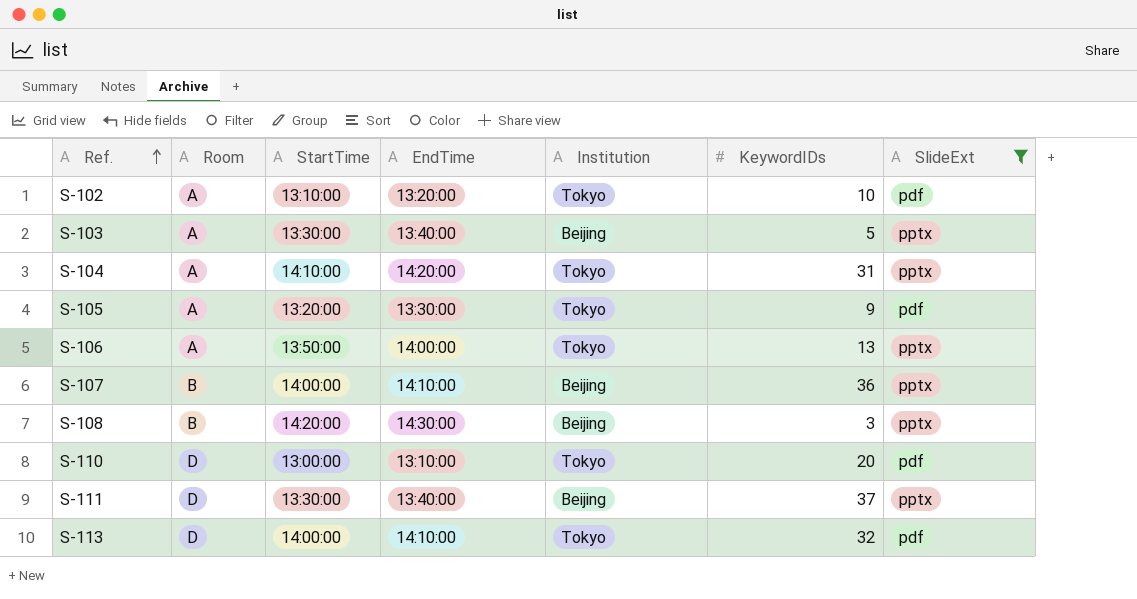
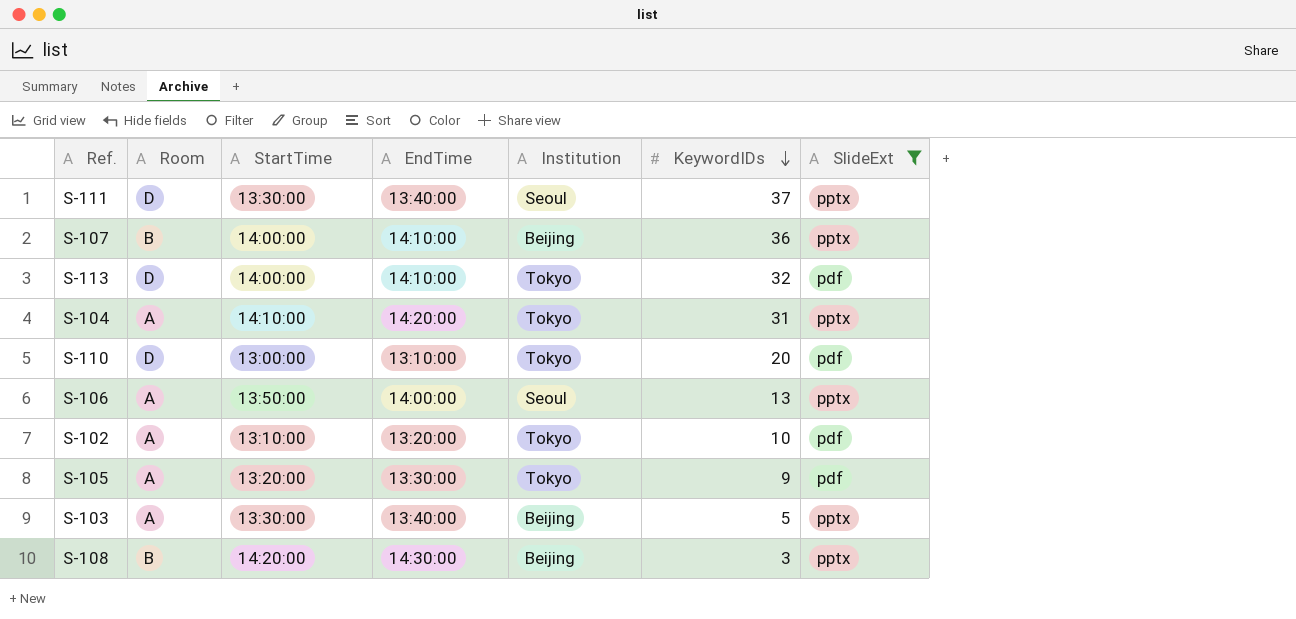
row order: Ref. ascending -> KeywordIDs descending
S-111 | Institution: Beijing -> Seoul
S-106 | Institution: Tokyo -> Seoul

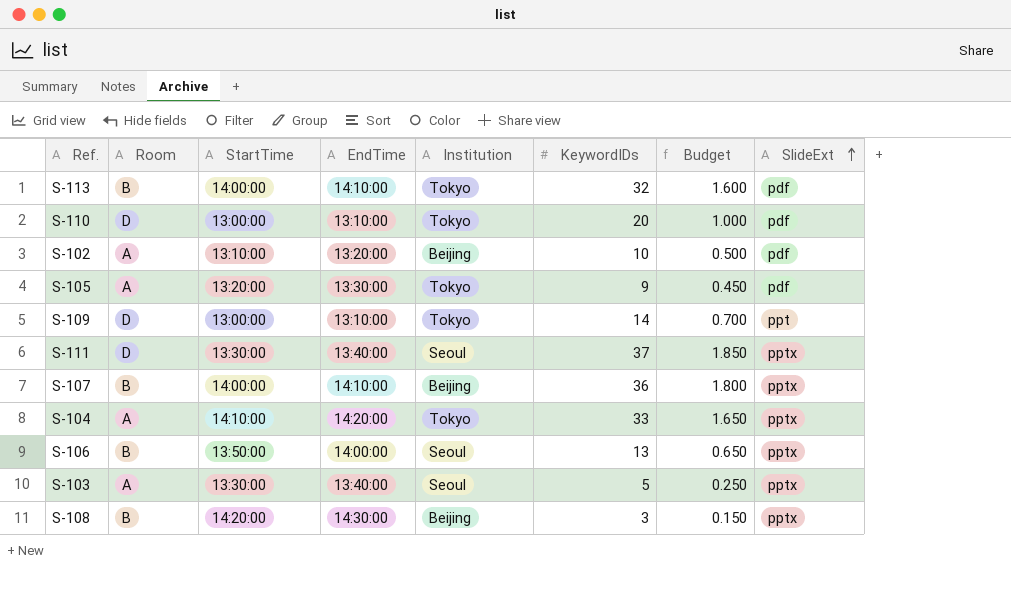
filter: SlideExt != ppt -> none
row order: KeywordIDs descending -> SlideExt ascending
column Budget | formula: none -> [KeywordIDs] * 0.05
S-113 | Room: D -> B
S-102 | Institution: Tokyo -> Beijing
S-104 | KeywordIDs: 31 -> 33
S-106 | Room: A -> B
S-103 | Institution: Beijing -> Seoul

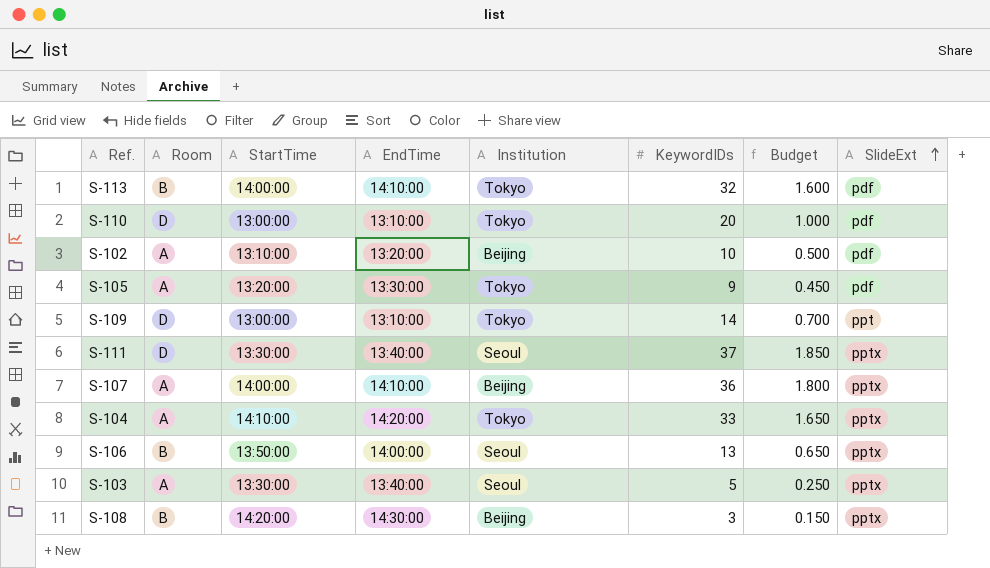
S-107 | Room: B -> A

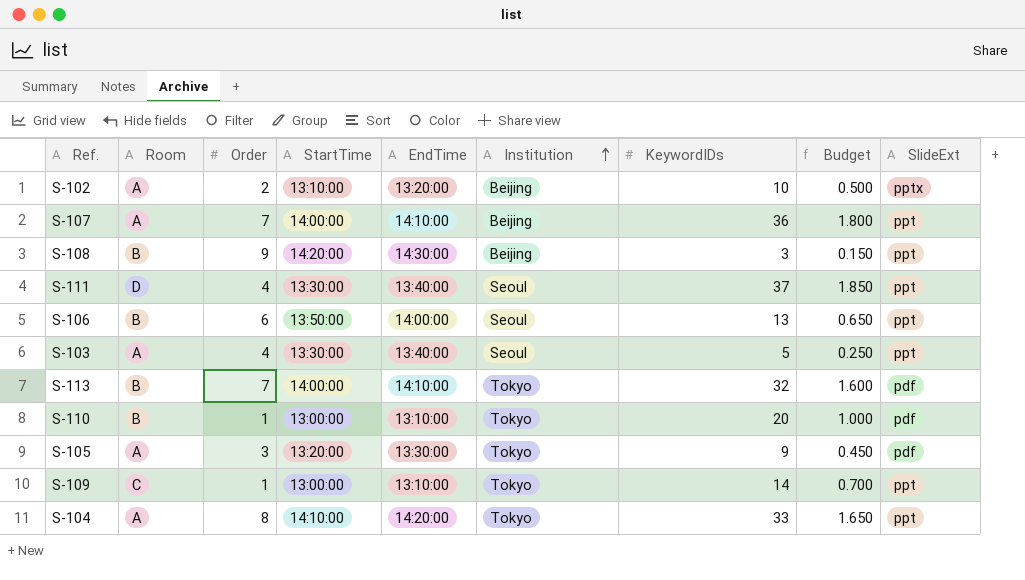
row order: SlideExt ascending -> Institution ascending
column Order | position: none -> 3
S-102 | SlideExt: pdf -> pptx
S-107 | SlideExt: pptx -> ppt
S-108 | SlideExt: pptx -> ppt
S-111 | SlideExt: pptx -> ppt
S-106 | SlideExt: pptx -> ppt
S-103 | SlideExt: pptx -> ppt
S-110 | Room: D -> B
S-109 | Room: D -> C
S-104 | SlideExt: pptx -> ppt

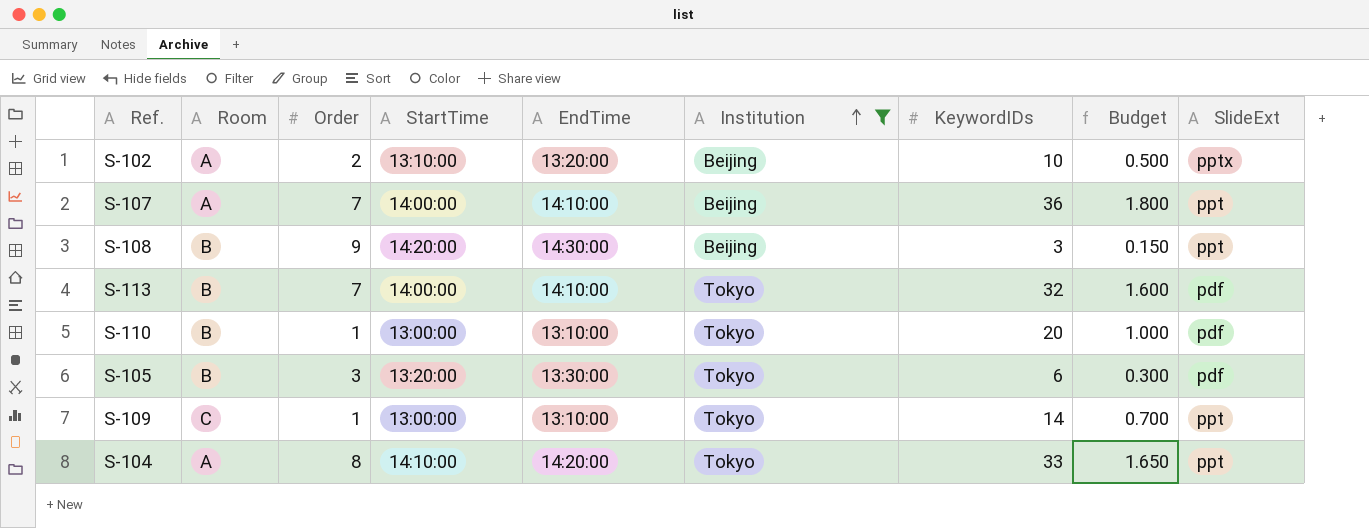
filter: none -> Institution != Seoul
S-105 | Room: A -> B
S-105 | KeywordIDs: 9 -> 6
S-105 | Budget: 0.450 -> 0.300

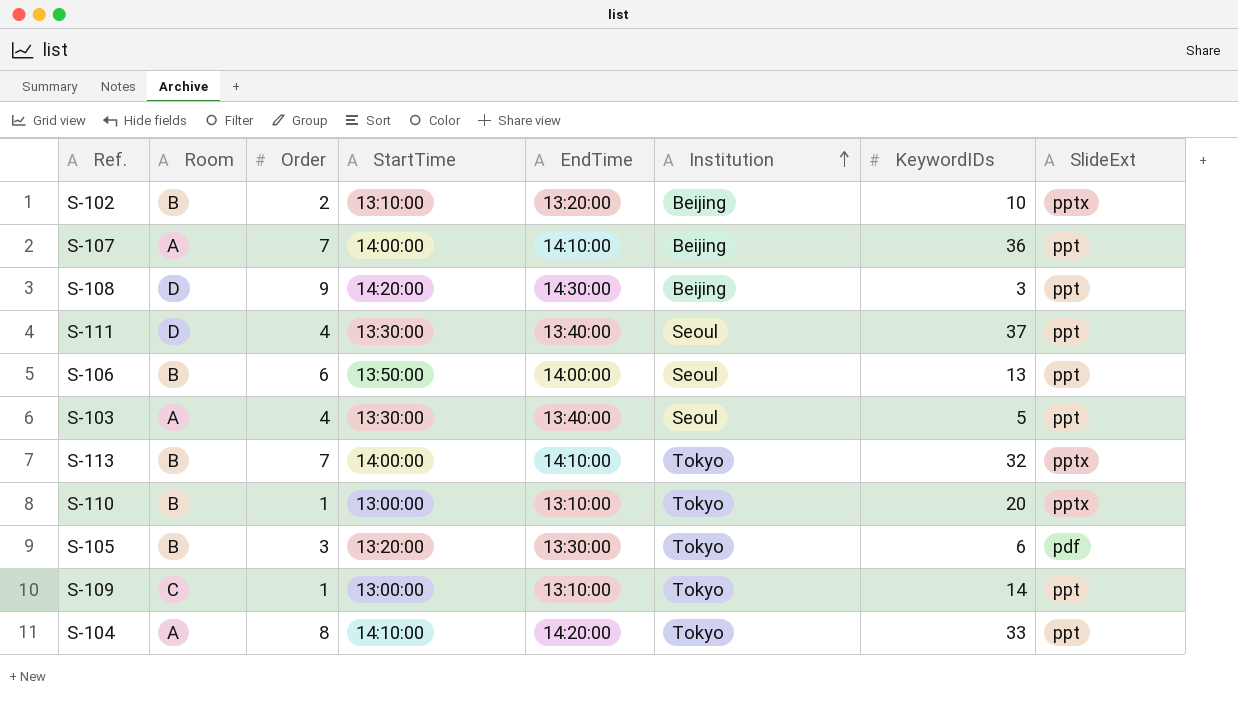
filter: Institution != Seoul -> none
column Budget | formula: [KeywordIDs] * 0.05 -> none
S-102 | Room: A -> B
S-108 | Room: B -> D
S-113 | SlideExt: pdf -> pptx
S-110 | SlideExt: pdf -> pptx

